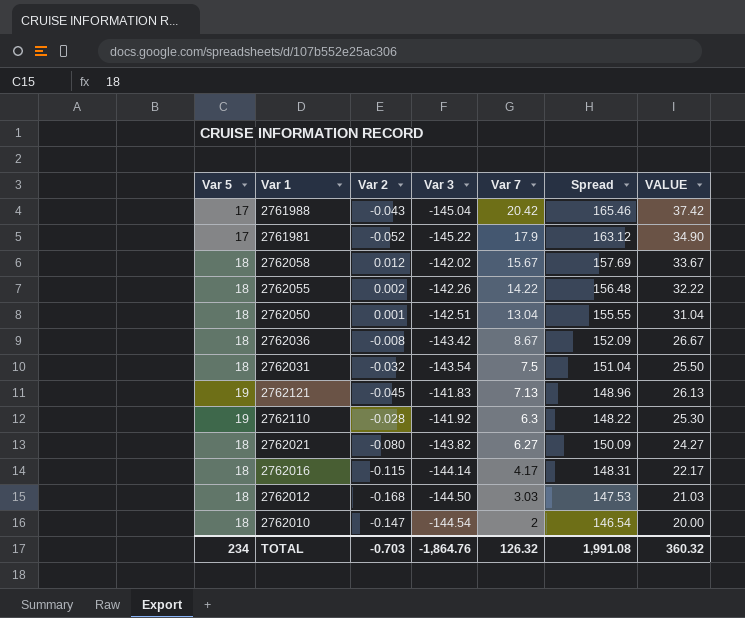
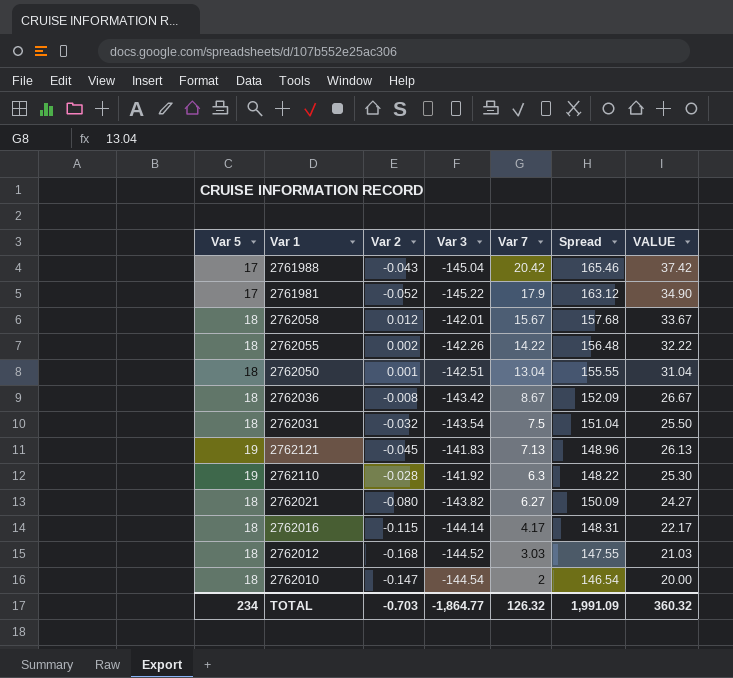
2762058 | Var 3: -142.02 -> -142.01
2762058 | Spread: 157.69 -> 157.68
2762012 | Var 3: -144.50 -> -144.52
2762012 | Spread: 147.53 -> 147.55
TOTAL | Var 3: -1,864.76 -> -1,864.77
TOTAL | Spread: 1,991.08 -> 1,991.09

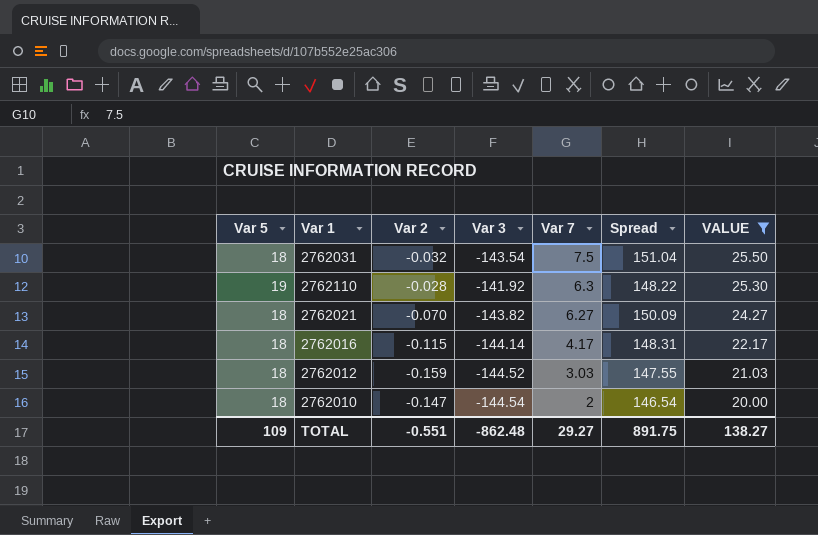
filter: none -> VALUE <= 25.50
2762021 | Var 2: -0.080 -> -0.070
2762012 | Var 2: -0.168 -> -0.159
TOTAL | Var 5: 234 -> 109
TOTAL | Var 2: -0.703 -> -0.551
TOTAL | Var 3: -1,864.77 -> -862.48
TOTAL | Var 7: 126.32 -> 29.27
TOTAL | Spread: 1,991.09 -> 891.75
TOTAL | VALUE: 360.32 -> 138.27

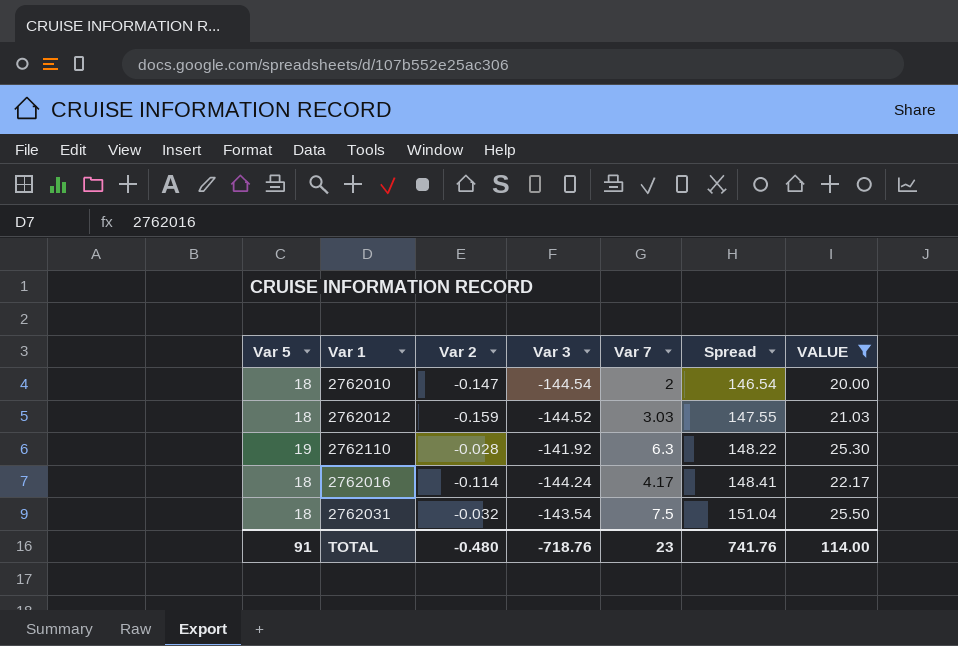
row order: Var 7 descending -> Spread ascending
row 2762021: 18 | -0.070 | -143.82 | 6.27 | 150.09 | 24.27 -> none
2762016 | Var 2: -0.115 -> -0.114
2762016 | Var 3: -144.14 -> -144.24
2762016 | Spread: 148.31 -> 148.41
TOTAL | Var 5: 109 -> 91
TOTAL | Var 2: -0.551 -> -0.480
TOTAL | Var 3: -862.48 -> -718.76
TOTAL | Var 7: 29.27 -> 23
TOTAL | Spread: 891.75 -> 741.76
TOTAL | VALUE: 138.27 -> 114.00

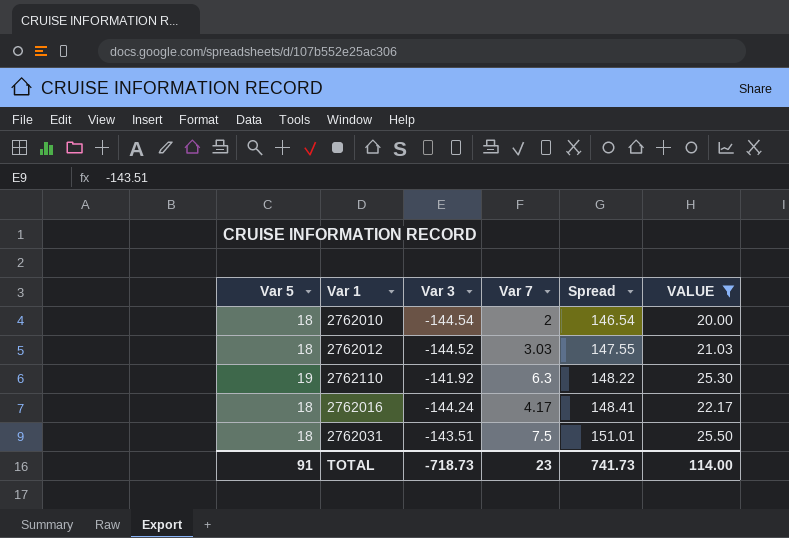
column Var 2 | position: 3 -> none
2762031 | Var 3: -143.54 -> -143.51
2762031 | Spread: 151.04 -> 151.01
TOTAL | Var 3: -718.76 -> -718.73
TOTAL | Spread: 741.76 -> 741.73

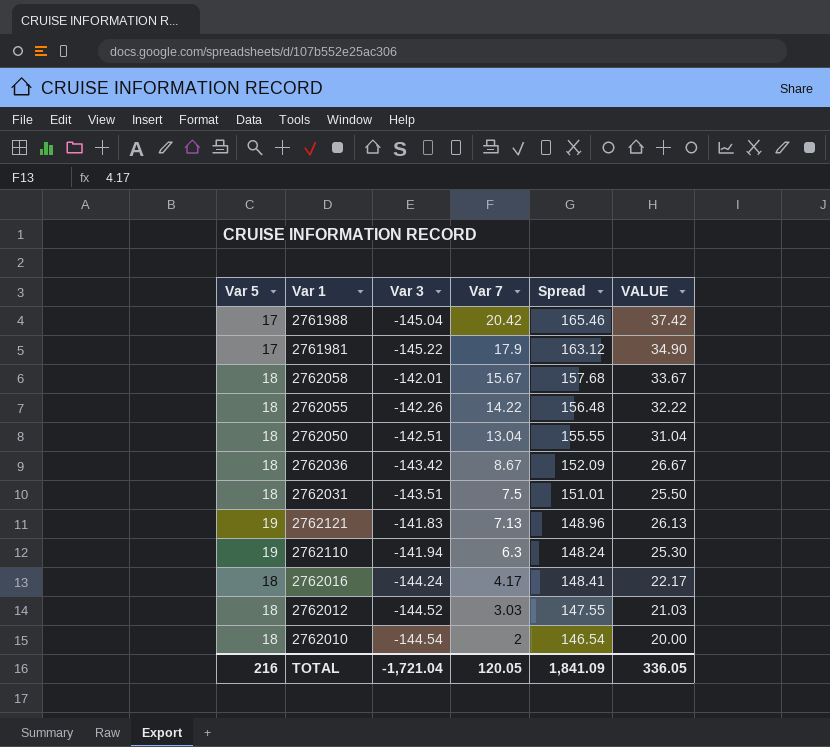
filter: VALUE <= 25.50 -> none
row order: Spread ascending -> Var 7 descending
2762110 | Var 3: -141.92 -> -141.94
2762110 | Spread: 148.22 -> 148.24
TOTAL | Var 5: 91 -> 216
TOTAL | Var 3: -718.73 -> -1,721.04
TOTAL | Var 7: 23 -> 120.05
TOTAL | Spread: 741.73 -> 1,841.09
TOTAL | VALUE: 114.00 -> 336.05

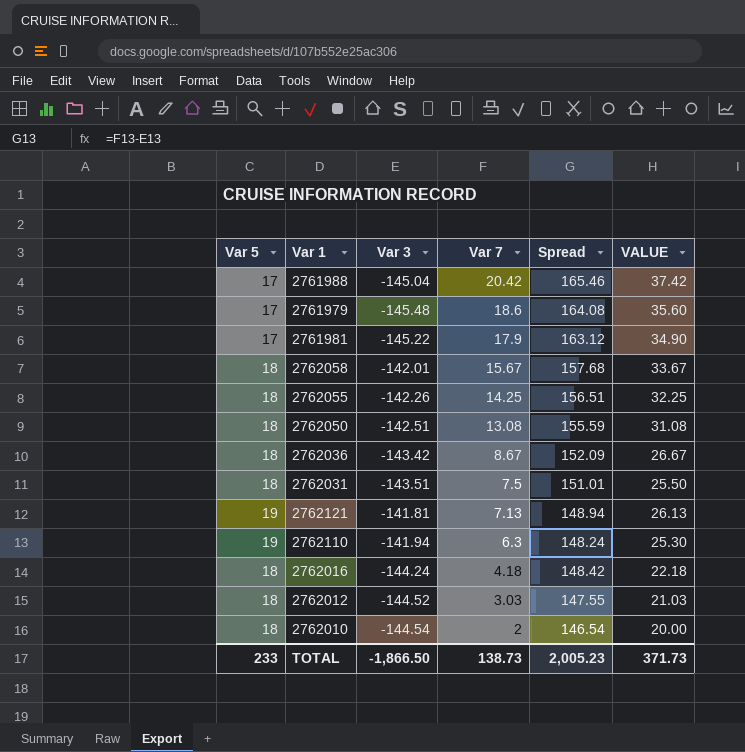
row 2761979: none -> 17 | -145.48 | 18.6 | 164.08 | 35.60
2762055 | Var 7: 14.22 -> 14.25
2762055 | Spread: 156.48 -> 156.51
2762055 | VALUE: 32.22 -> 32.25
2762050 | Var 7: 13.04 -> 13.08
2762050 | Spread: 155.55 -> 155.59
2762050 | VALUE: 31.04 -> 31.08
2762121 | Var 3: -141.83 -> -141.81
2762121 | Spread: 148.96 -> 148.94
2762016 | Var 7: 4.17 -> 4.18
2762016 | Spread: 148.41 -> 148.42
2762016 | VALUE: 22.17 -> 22.18
TOTAL | Var 5: 216 -> 233
TOTAL | Var 3: -1,721.04 -> -1,866.50
TOTAL | Var 7: 120.05 -> 138.73
TOTAL | Spread: 1,841.09 -> 2,005.23
TOTAL | VALUE: 336.05 -> 371.73

